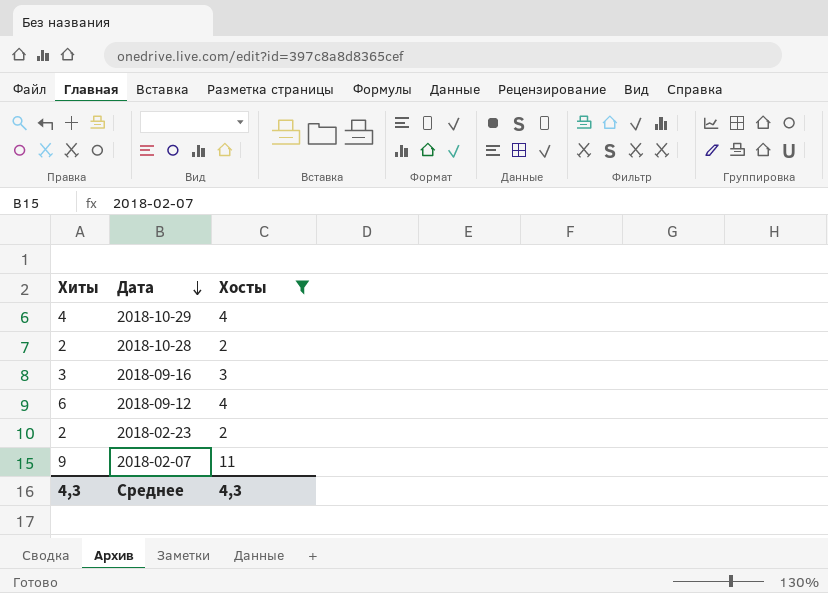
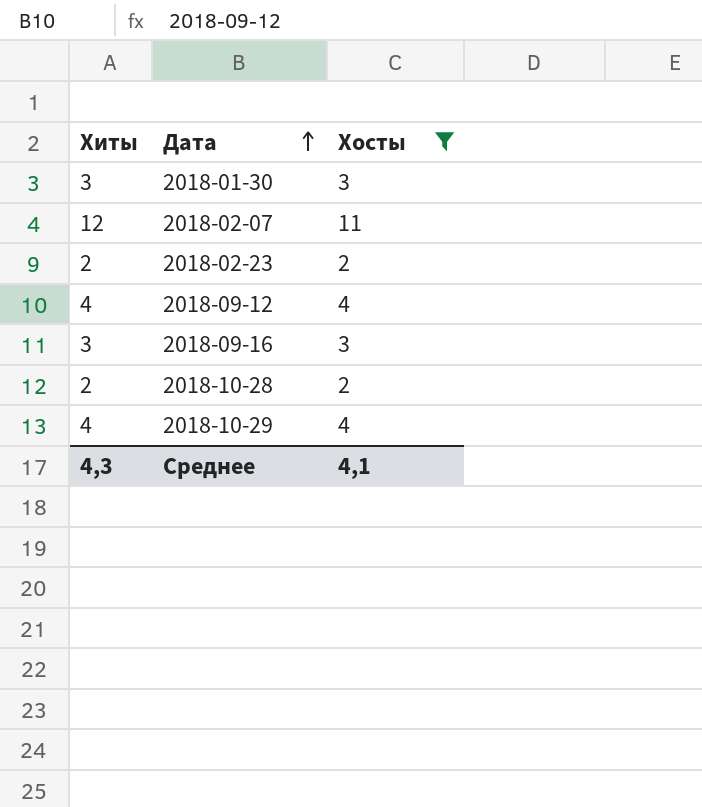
row order: Дата descending -> Дата ascending
row 2018-01-30: none -> 3 | 3
2018-02-07 | Хиты: 9 -> 12
2018-09-12 | Хиты: 6 -> 4
Среднее | Хосты: 4,3 -> 4,1

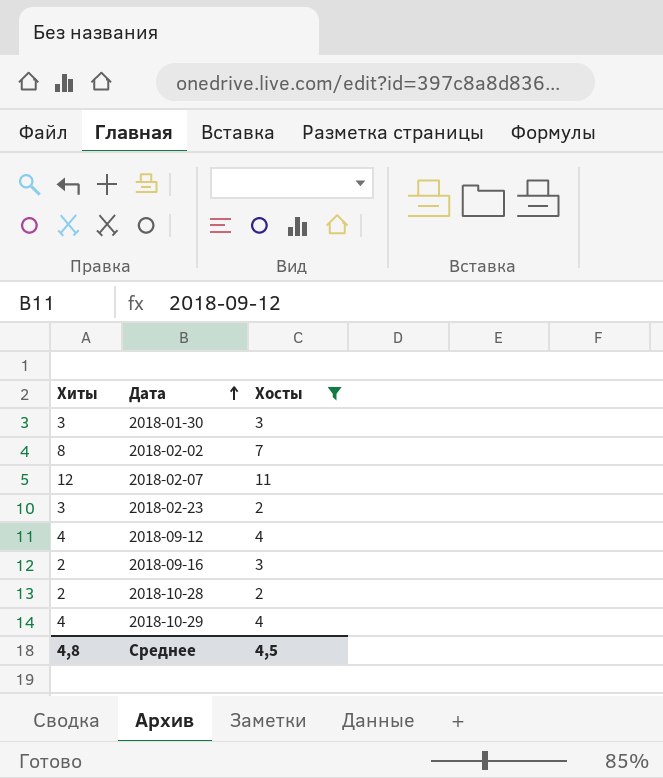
row 2018-02-02: none -> 8 | 7
2018-02-23 | Хиты: 2 -> 3
2018-09-16 | Хиты: 3 -> 2
Среднее | Хиты: 4,3 -> 4,8
Среднее | Хосты: 4,1 -> 4,5

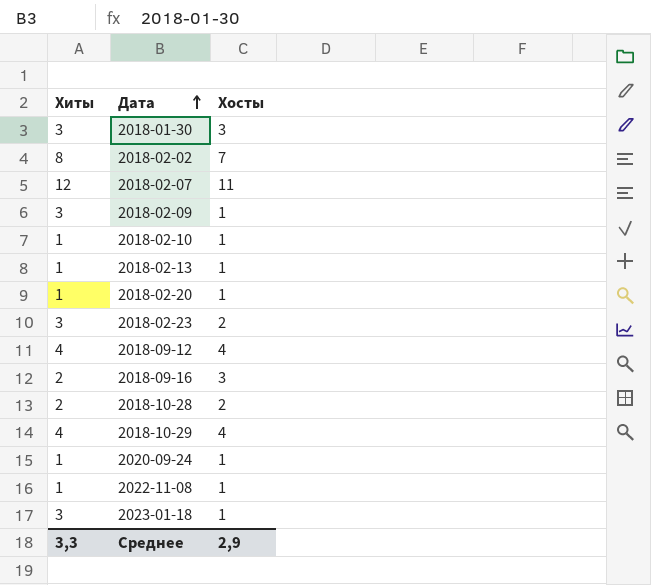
filter: Хосты != 1 -> none
Среднее | Хиты: 4,8 -> 3,3
Среднее | Хосты: 4,5 -> 2,9

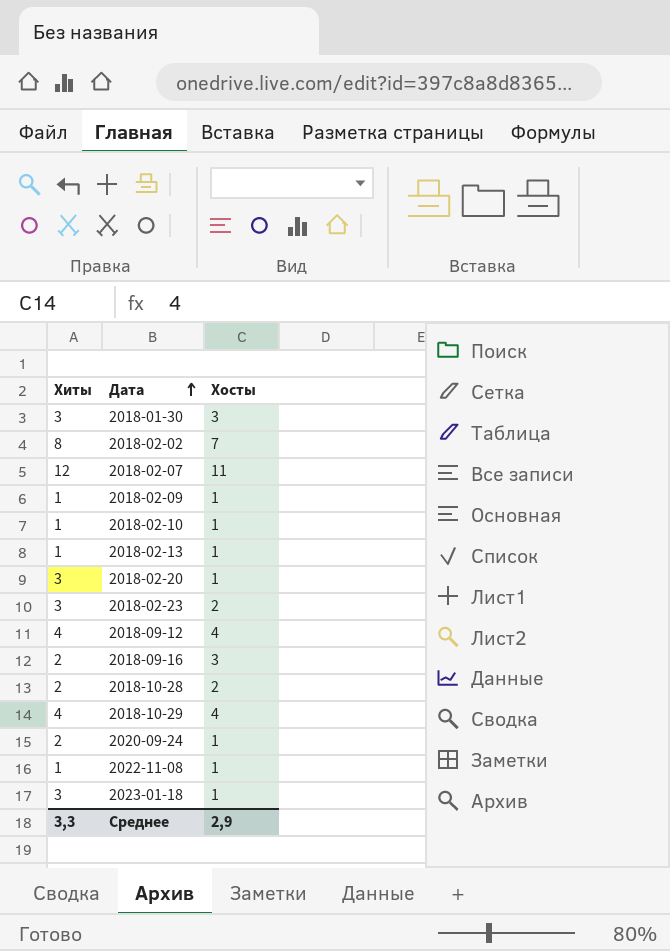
2018-02-09 | Хиты: 3 -> 1
2018-02-20 | Хиты: 1 -> 3
2020-09-24 | Хиты: 1 -> 2

